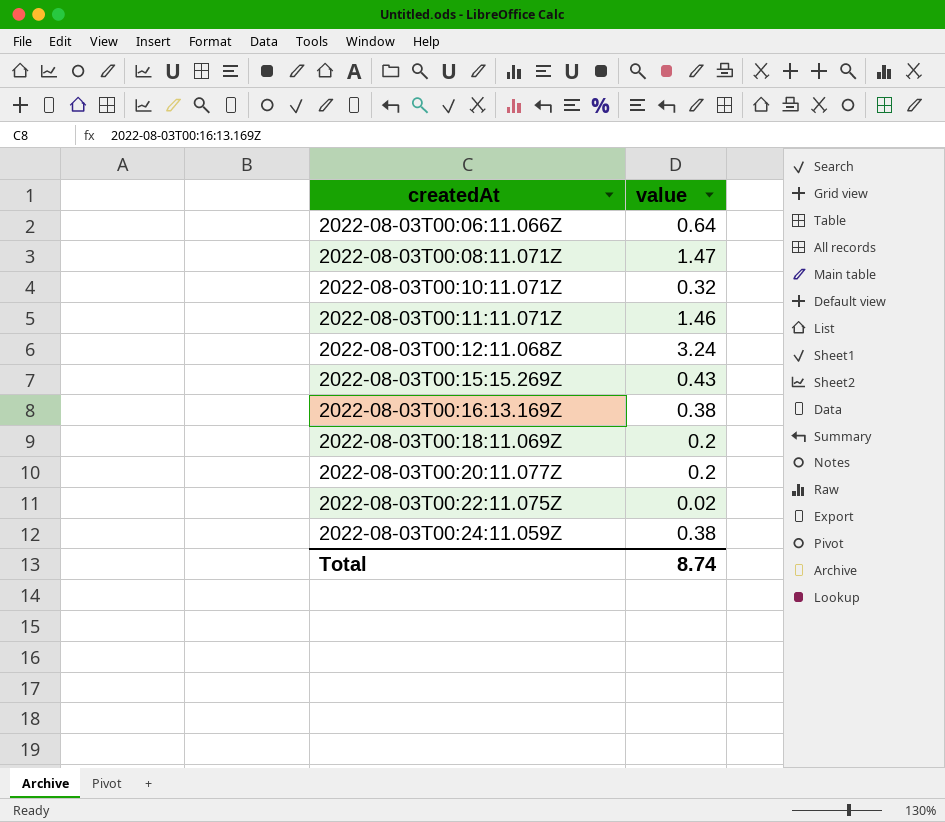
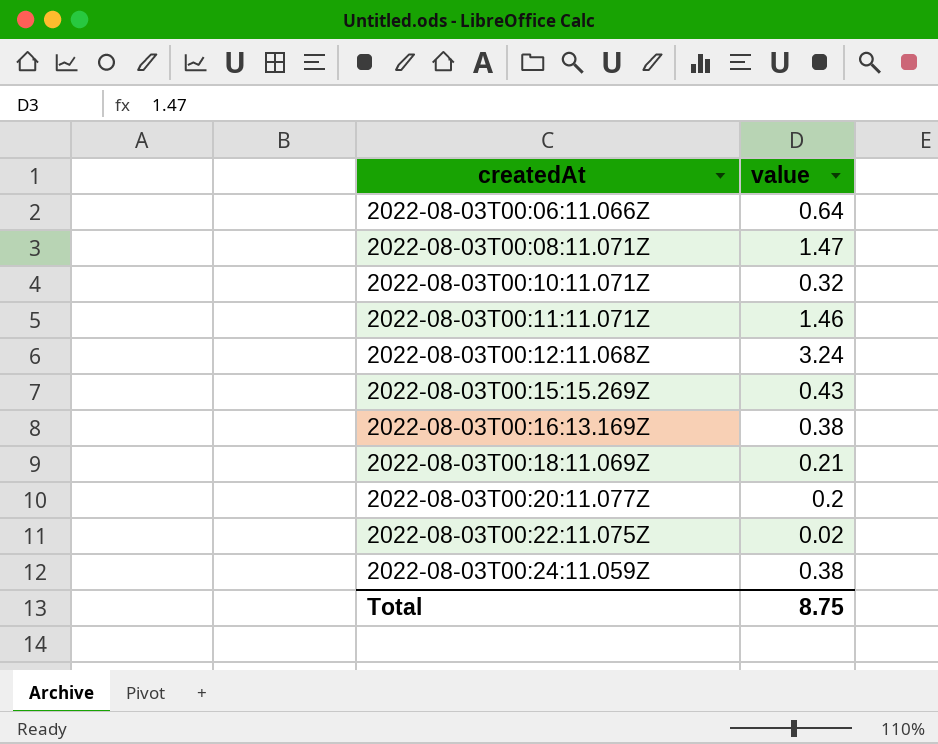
2022-08-03T00:18:11.069Z | value: 0.2 -> 0.21
Total | value: 8.74 -> 8.75

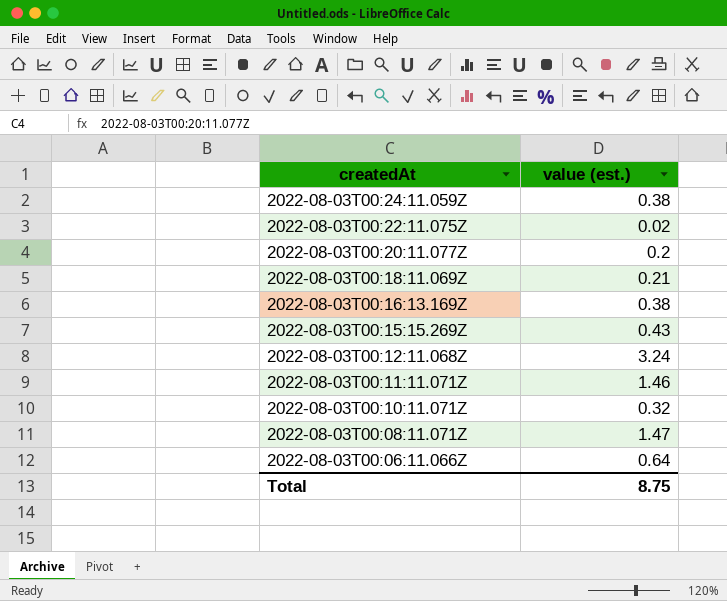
row order: createdAt ascending -> createdAt descending
column name: value -> value (est.)

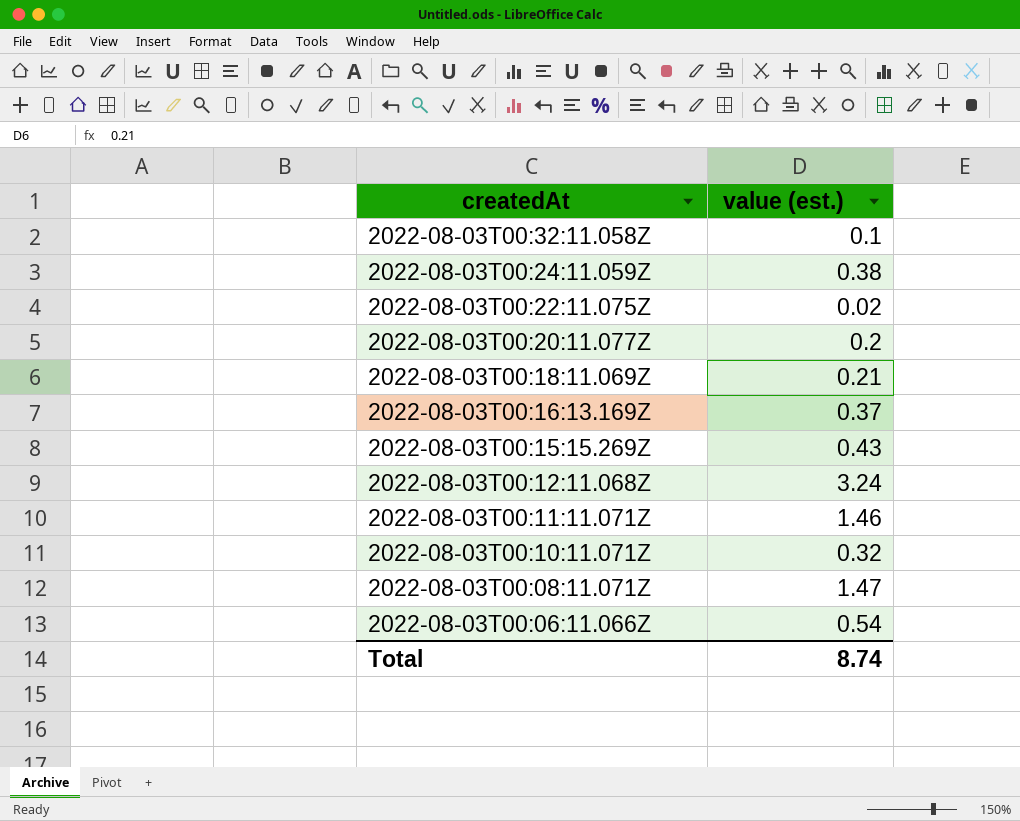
row 2022-08-03T00:32:11.058Z: none -> 0.1
2022-08-03T00:16:13.169Z | value (est.): 0.38 -> 0.37
2022-08-03T00:06:11.066Z | value (est.): 0.64 -> 0.54
Total | value (est.): 8.75 -> 8.74

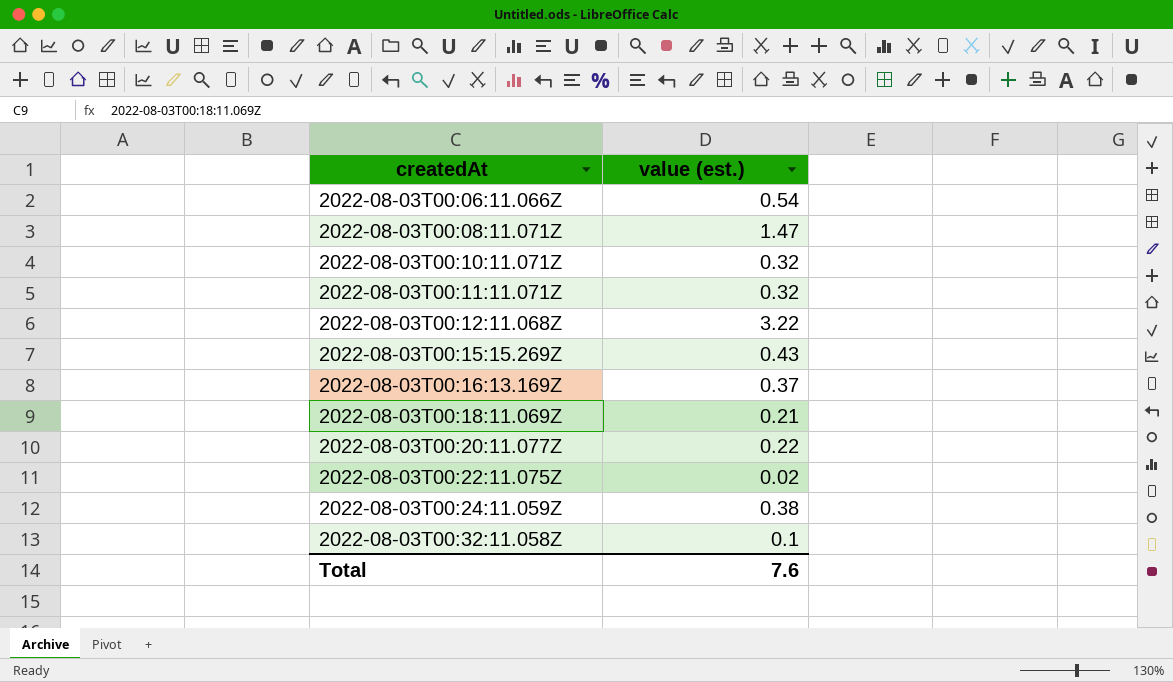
row order: createdAt descending -> createdAt ascending
2022-08-03T00:11:11.071Z | value (est.): 1.46 -> 0.32
2022-08-03T00:12:11.068Z | value (est.): 3.24 -> 3.22
2022-08-03T00:20:11.077Z | value (est.): 0.2 -> 0.22
Total | value (est.): 8.74 -> 7.6

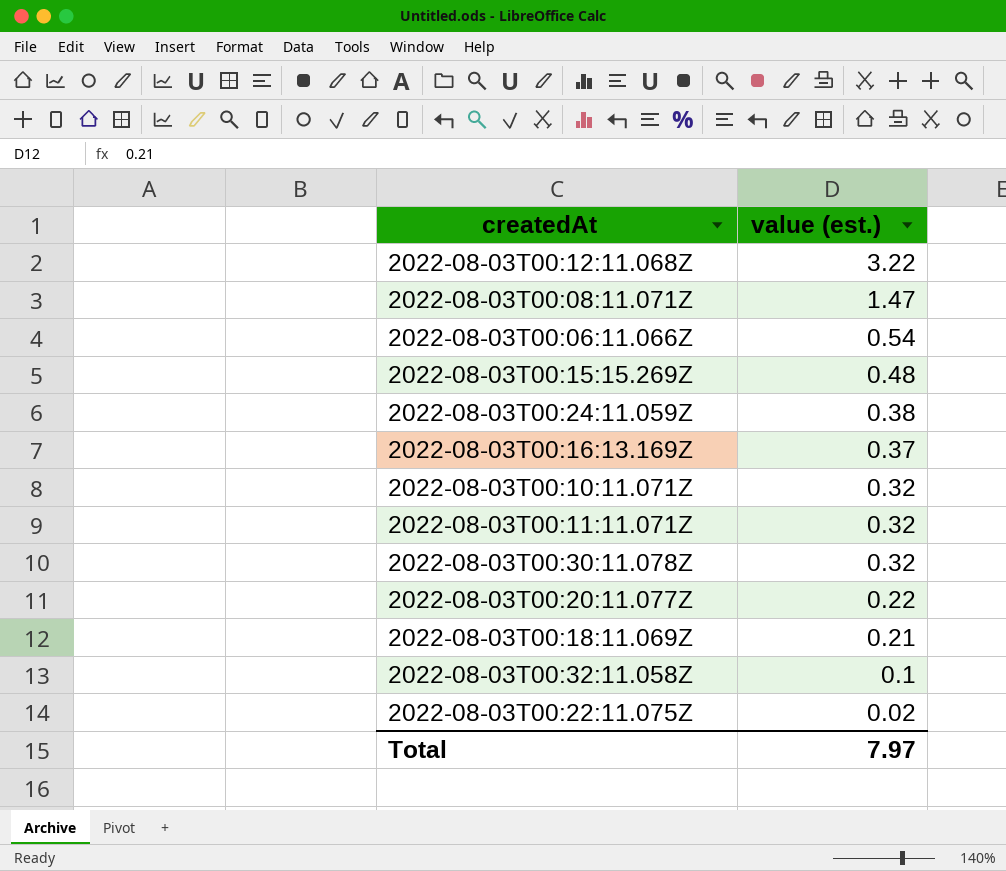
row order: createdAt ascending -> value (est.) descending
2022-08-03T00:15:15.269Z | value (est.): 0.43 -> 0.48
row 2022-08-03T00:30:11.078Z: none -> 0.32
Total | value (est.): 7.6 -> 7.97

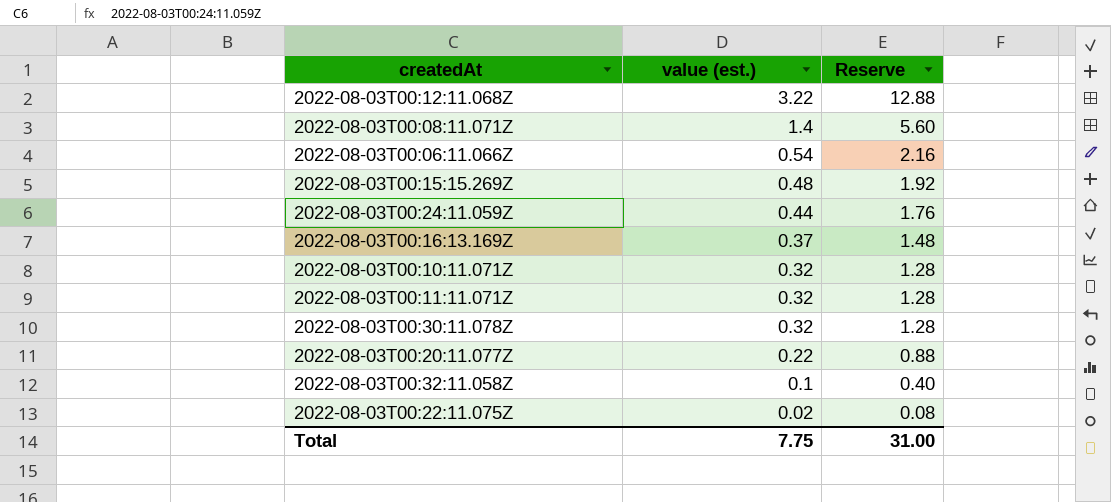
column Reserve | formula: none -> [value (est.)] * 4
row 2022-08-03T00:18:11.069Z: 0.21 -> none
2022-08-03T00:08:11.071Z | value (est.): 1.47 -> 1.4
2022-08-03T00:24:11.059Z | value (est.): 0.38 -> 0.44
Total | value (est.): 7.97 -> 7.75

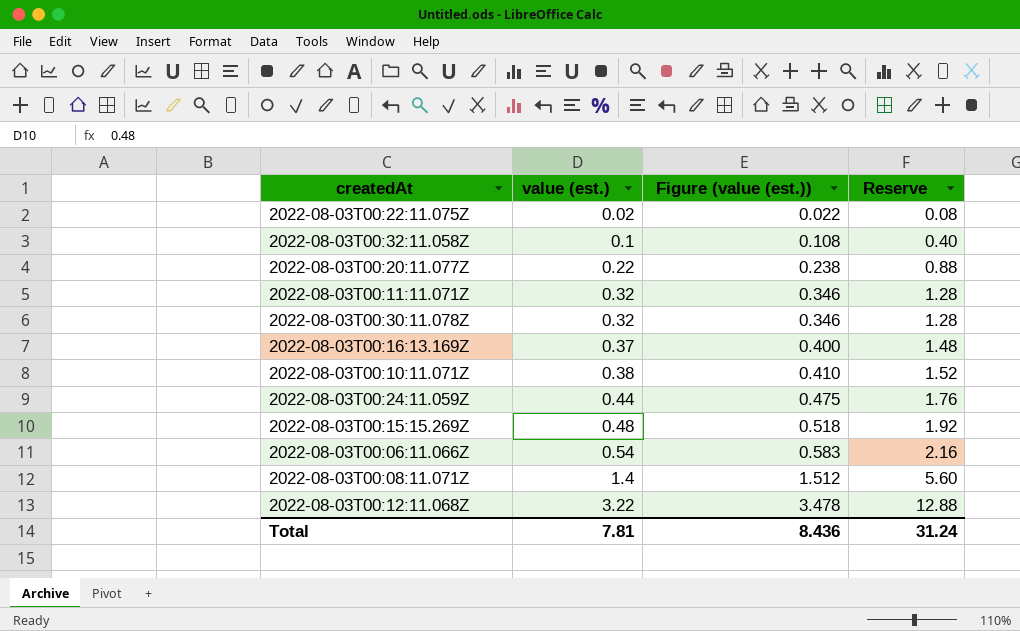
row order: value (est.) descending -> value (est.) ascending
column Figure (value (est.)) | formula: none -> [value (est.)] * 1.08
2022-08-03T00:10:11.071Z | value (est.): 0.32 -> 0.38
2022-08-03T00:10:11.071Z | Reserve: 1.28 -> 1.52
Total | value (est.): 7.75 -> 7.81
Total | Reserve: 31.00 -> 31.24

